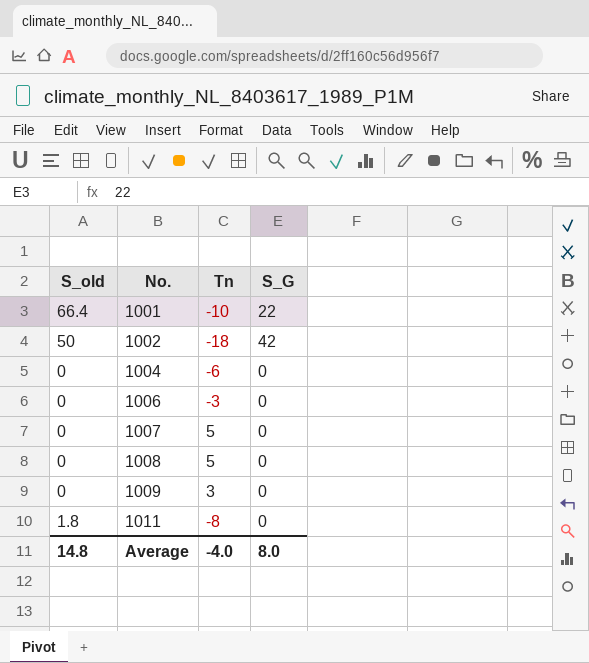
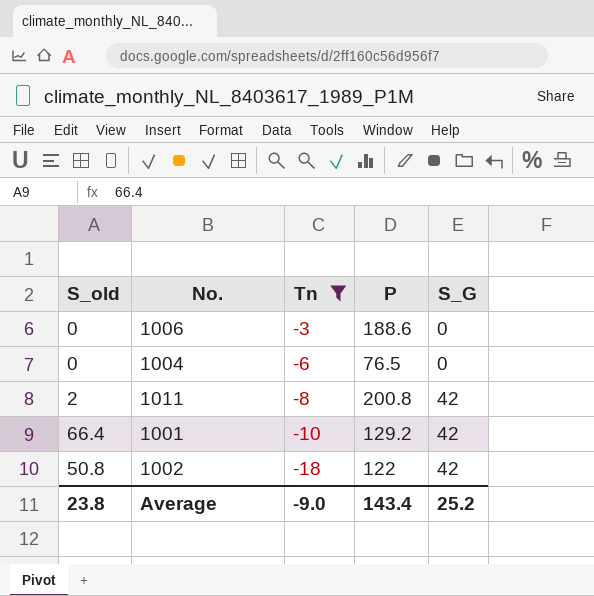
filter: none -> Tn <= -3
row order: No. ascending -> Tn descending
column P | position: none -> 4
1011 | S_old: 1.8 -> 2
1011 | S_G: 0 -> 42
1001 | S_G: 22 -> 42
1002 | S_old: 50 -> 50.8
Average | S_old: 14.8 -> 23.8
Average | Tn: -4.0 -> -9.0
Average | S_G: 8.0 -> 25.2

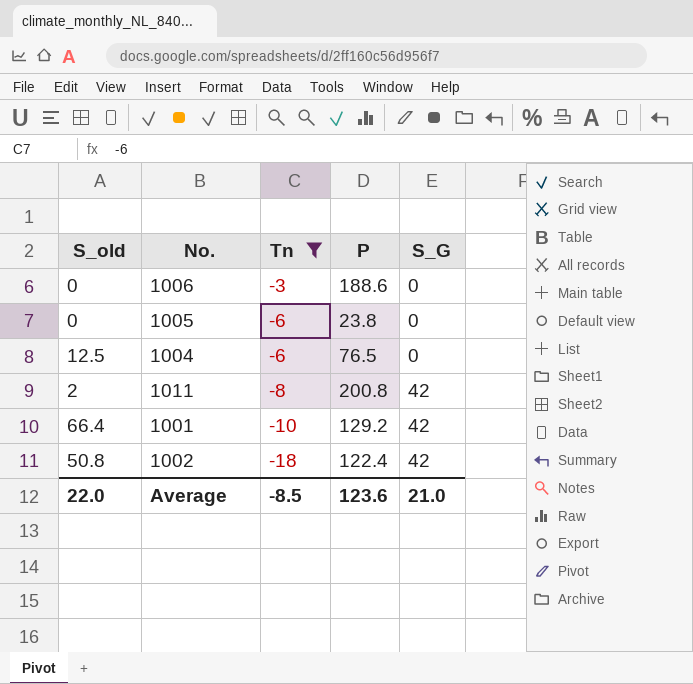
row 1005: none -> 0 | -6 | 23.8 | 0
1004 | S_old: 0 -> 12.5
1002 | P: 122 -> 122.4
Average | S_old: 23.8 -> 22.0
Average | Tn: -9.0 -> -8.5
Average | P: 143.4 -> 123.6
Average | S_G: 25.2 -> 21.0

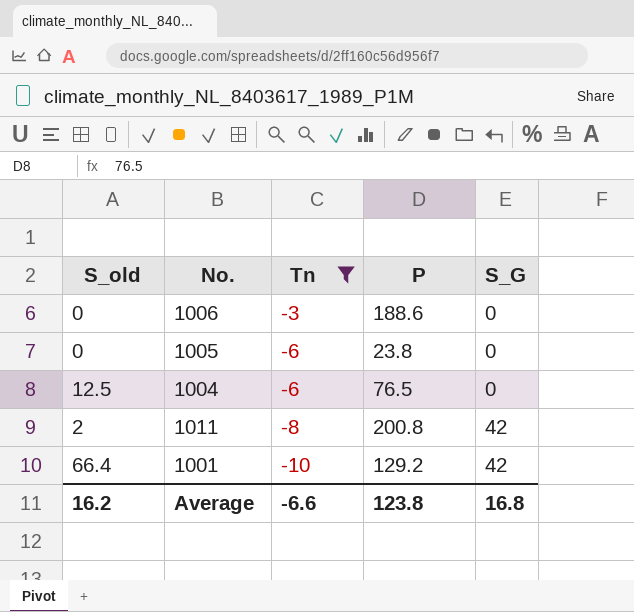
row 1002: 50.8 | -18 | 122.4 | 42 -> none
Average | S_old: 22.0 -> 16.2
Average | Tn: -8.5 -> -6.6
Average | P: 123.6 -> 123.8
Average | S_G: 21.0 -> 16.8

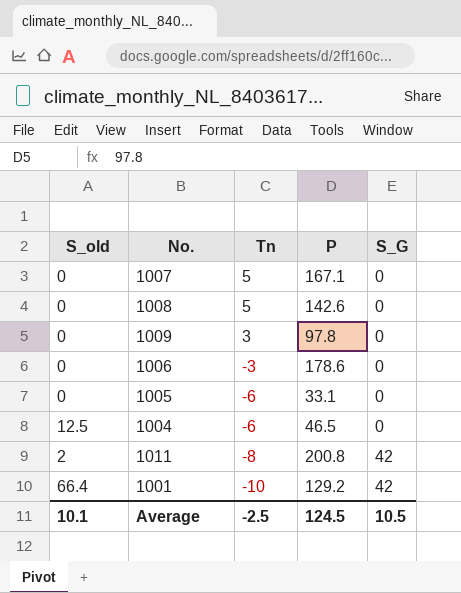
filter: Tn <= -3 -> none
1006 | P: 188.6 -> 178.6
1005 | P: 23.8 -> 33.1
1004 | P: 76.5 -> 46.5
Average | S_old: 16.2 -> 10.1
Average | Tn: -6.6 -> -2.5
Average | P: 123.8 -> 124.5
Average | S_G: 16.8 -> 10.5

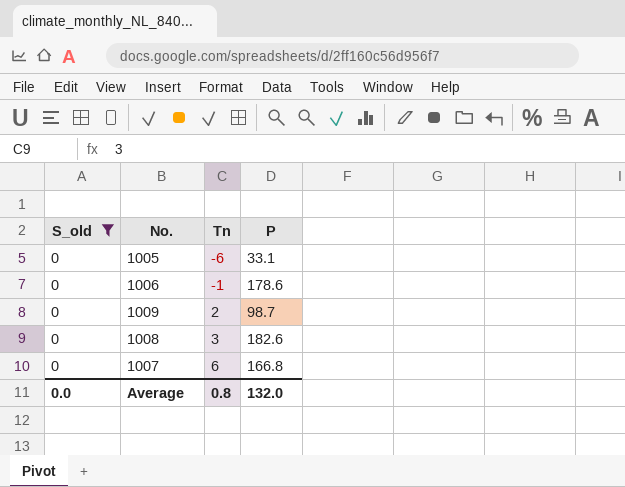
filter: none -> S_old = 0
row order: Tn descending -> Tn ascending
column S_G | position: 5 -> none
1006 | Tn: -3 -> -1
1009 | Tn: 3 -> 2
1009 | P: 97.8 -> 98.7
1008 | Tn: 5 -> 3
1008 | P: 142.6 -> 182.6
1007 | Tn: 5 -> 6
1007 | P: 167.1 -> 166.8
Average | S_old: 10.1 -> 0.0
Average | Tn: -2.5 -> 0.8
Average | P: 124.5 -> 132.0

